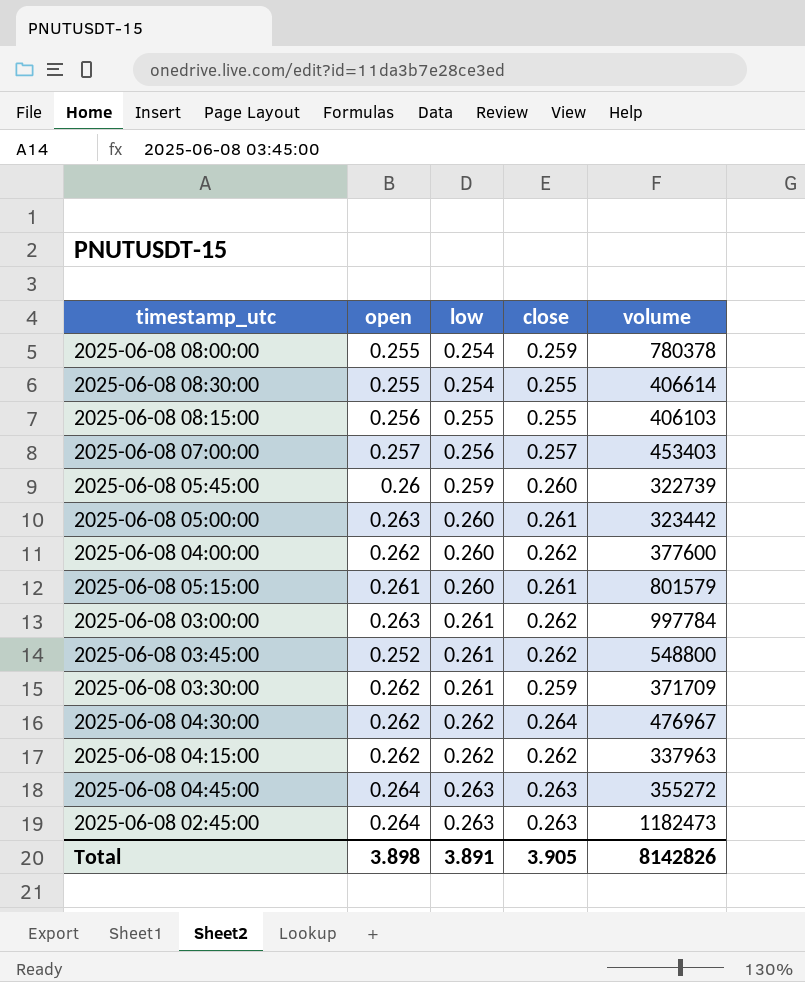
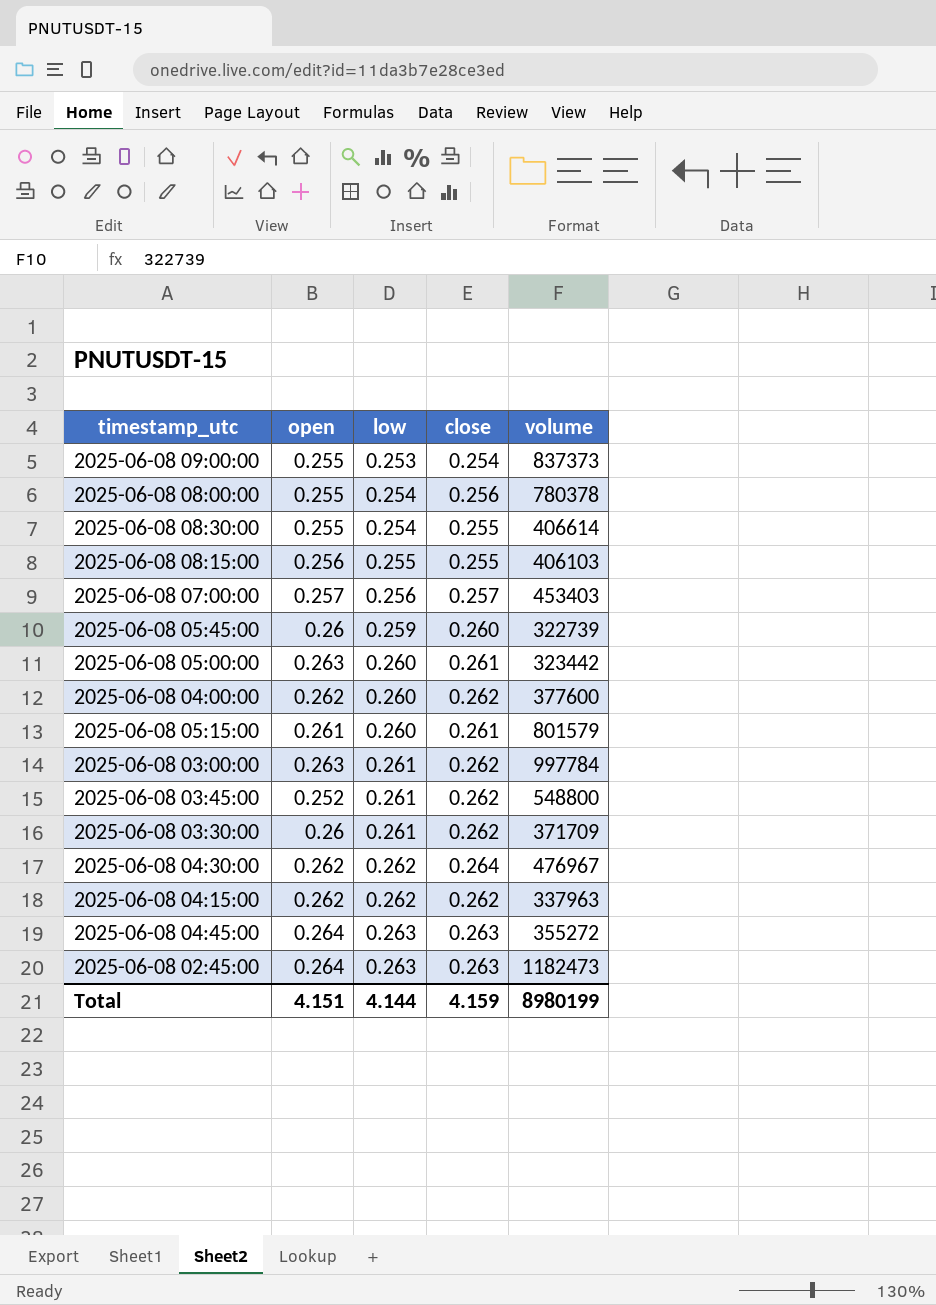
row 2025-06-08 09:00:00: none -> 0.255 | 0.253 | 0.254 | 837373
2025-06-08 08:00:00 | close: 0.259 -> 0.256
2025-06-08 03:30:00 | open: 0.262 -> 0.26
2025-06-08 03:30:00 | close: 0.259 -> 0.262
Total | open: 3.898 -> 4.151
Total | low: 3.891 -> 4.144
Total | close: 3.905 -> 4.159
Total | volume: 8142826 -> 8980199

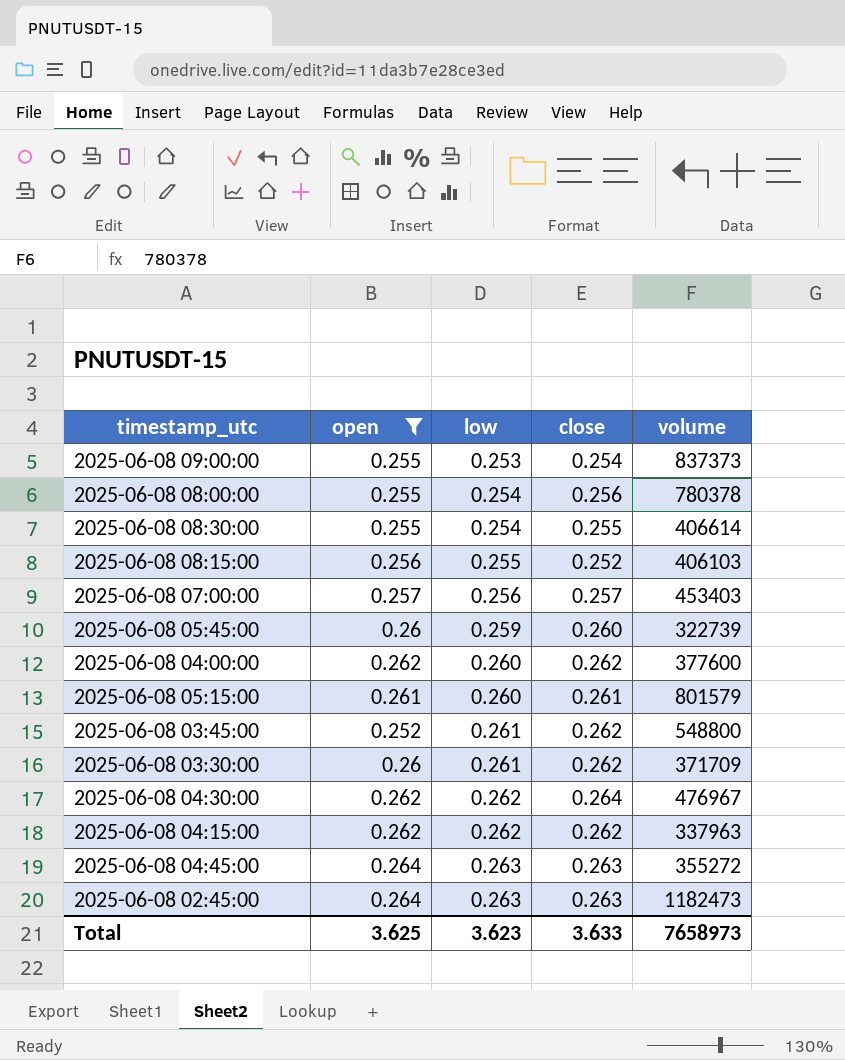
filter: none -> open != 0.263
2025-06-08 08:15:00 | close: 0.255 -> 0.252
Total | open: 4.151 -> 3.625
Total | low: 4.144 -> 3.623
Total | close: 4.159 -> 3.633
Total | volume: 8980199 -> 7658973

